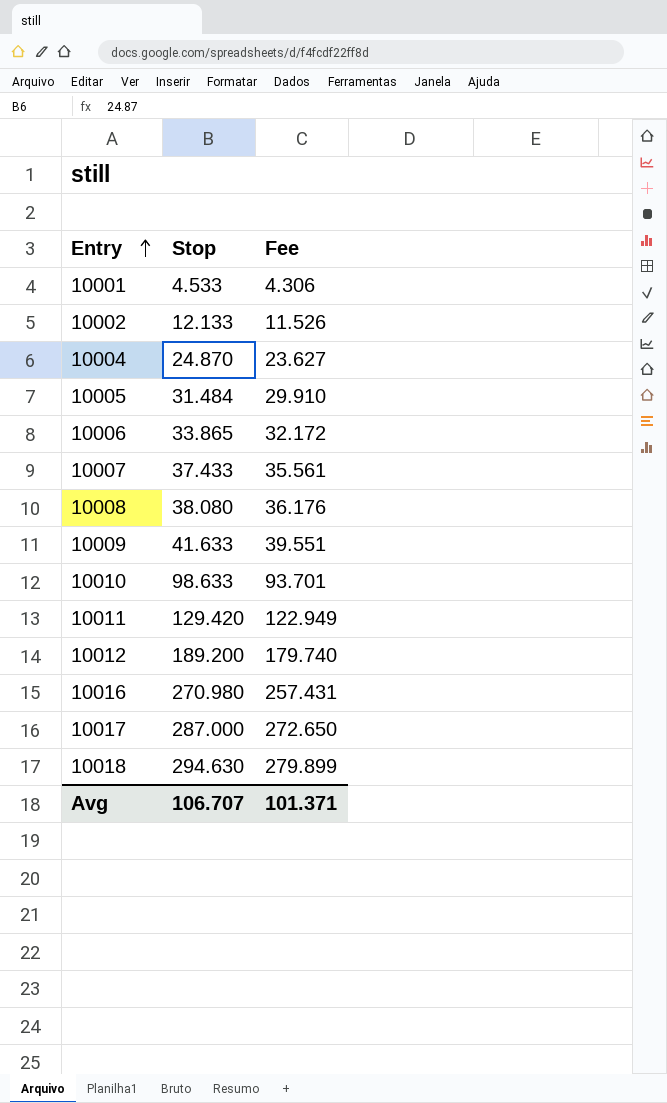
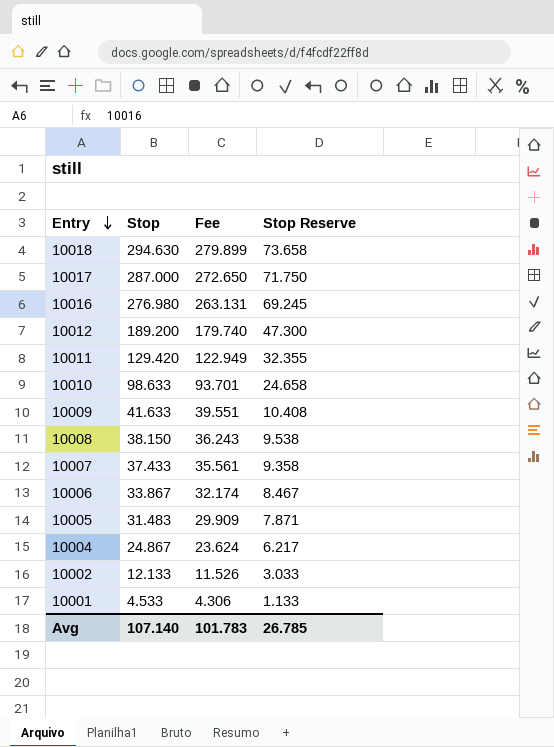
row order: Entry ascending -> Entry descending
column Stop Reserve | formula: none -> [Stop] * 0.25
10016 | Stop: 270.980 -> 276.980
10016 | Fee: 257.431 -> 263.131
10008 | Stop: 38.080 -> 38.150
10008 | Fee: 36.176 -> 36.243
10006 | Stop: 33.865 -> 33.867
10006 | Fee: 32.172 -> 32.174
10005 | Stop: 31.484 -> 31.483
10005 | Fee: 29.910 -> 29.909
10004 | Stop: 24.870 -> 24.867
10004 | Fee: 23.627 -> 23.624
Avg | Stop: 106.707 -> 107.140
Avg | Fee: 101.371 -> 101.783

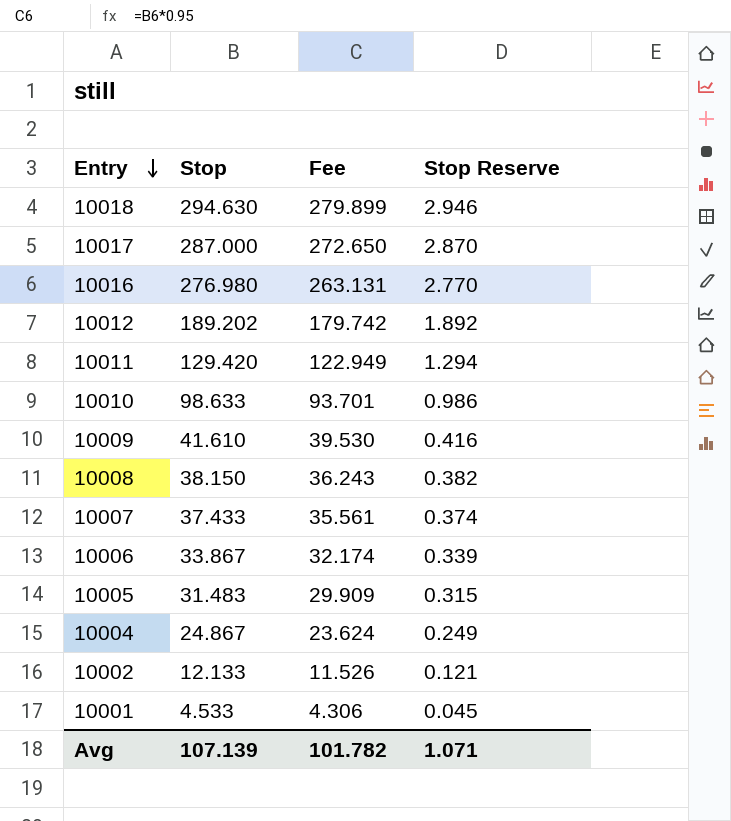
column Stop Reserve | formula: [Stop] * 0.25 -> [Stop] * 0.01
10012 | Stop: 189.200 -> 189.202
10012 | Fee: 179.740 -> 179.742
10009 | Stop: 41.633 -> 41.610
10009 | Fee: 39.551 -> 39.530
Avg | Stop: 107.140 -> 107.139
Avg | Fee: 101.783 -> 101.782
Avg | Stop Reserve: 26.785 -> 1.071

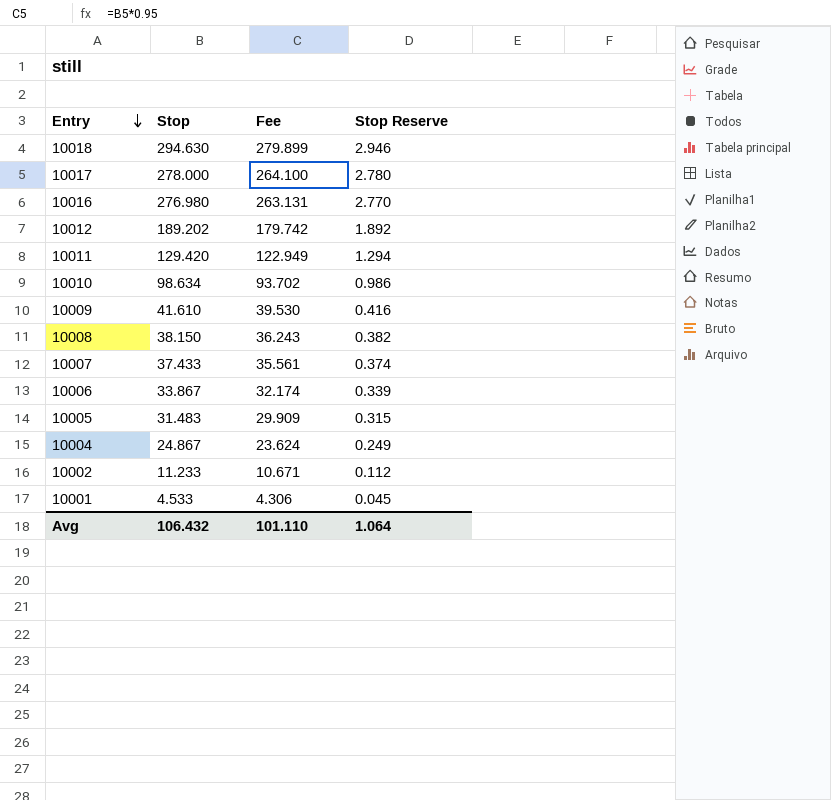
10017 | Stop: 287.000 -> 278.000
10017 | Fee: 272.650 -> 264.100
10017 | Stop Reserve: 2.870 -> 2.780
10010 | Stop: 98.633 -> 98.634
10010 | Fee: 93.701 -> 93.702
10002 | Stop: 12.133 -> 11.233
10002 | Fee: 11.526 -> 10.671
10002 | Stop Reserve: 0.121 -> 0.112
Avg | Stop: 107.139 -> 106.432
Avg | Fee: 101.782 -> 101.110
Avg | Stop Reserve: 1.071 -> 1.064

